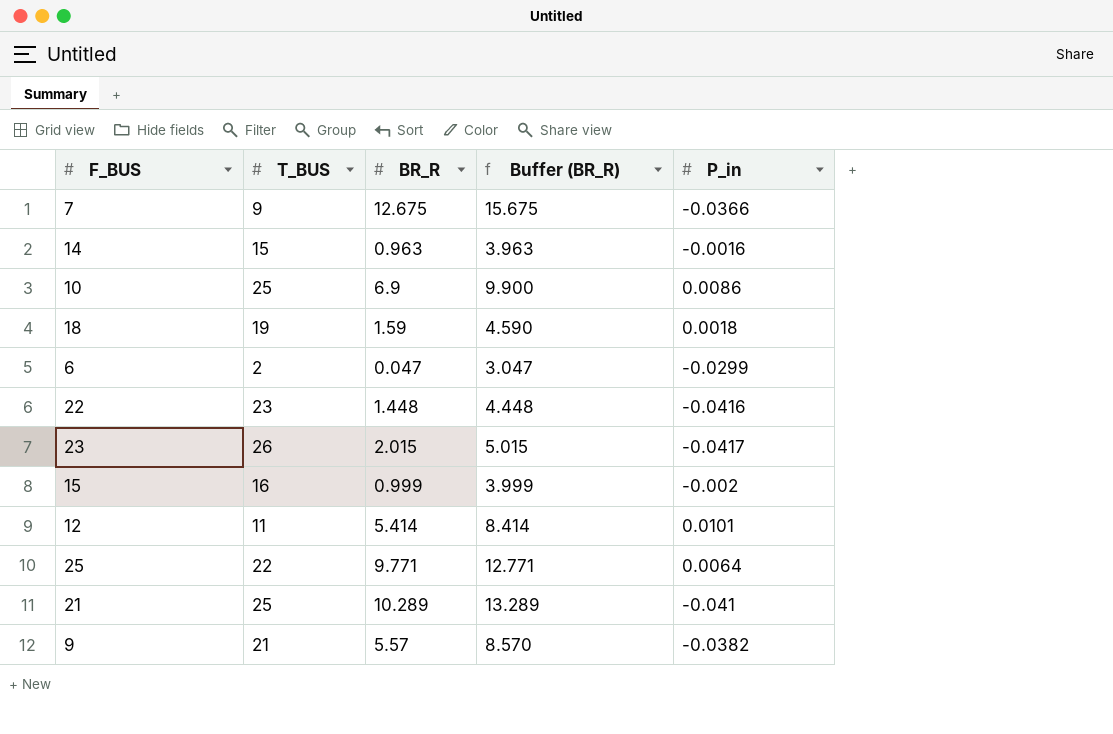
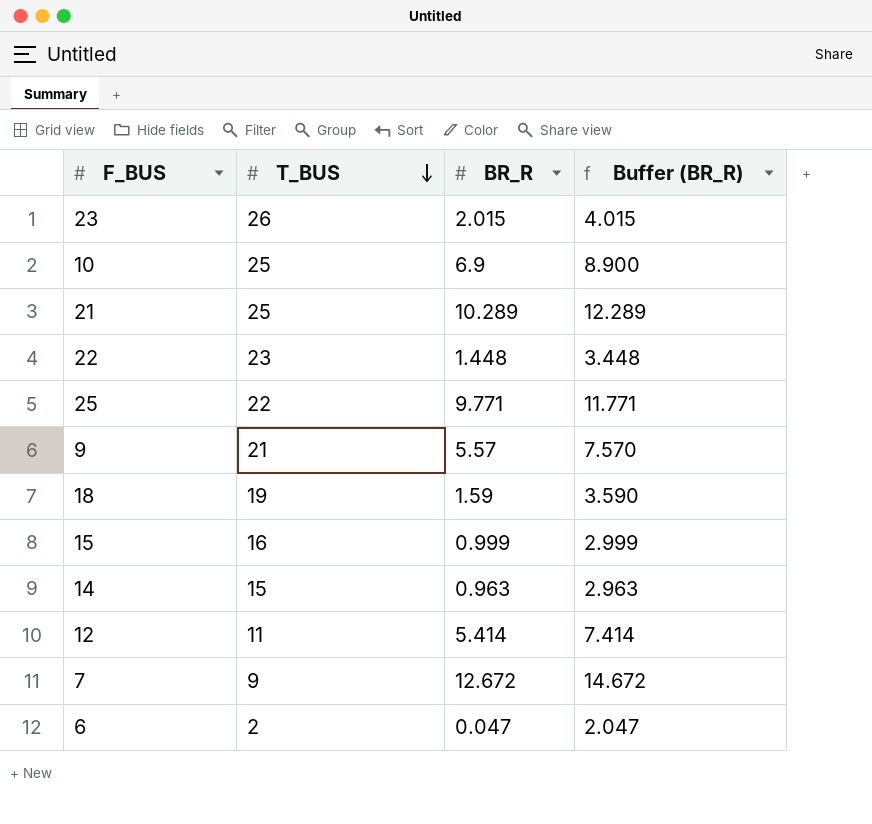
row order: none -> T_BUS descending
column P_in | position: 5 -> none
column Buffer (BR_R) | formula: [BR_R] + 3 -> [BR_R] + 2
7 | BR_R: 12.675 -> 12.672

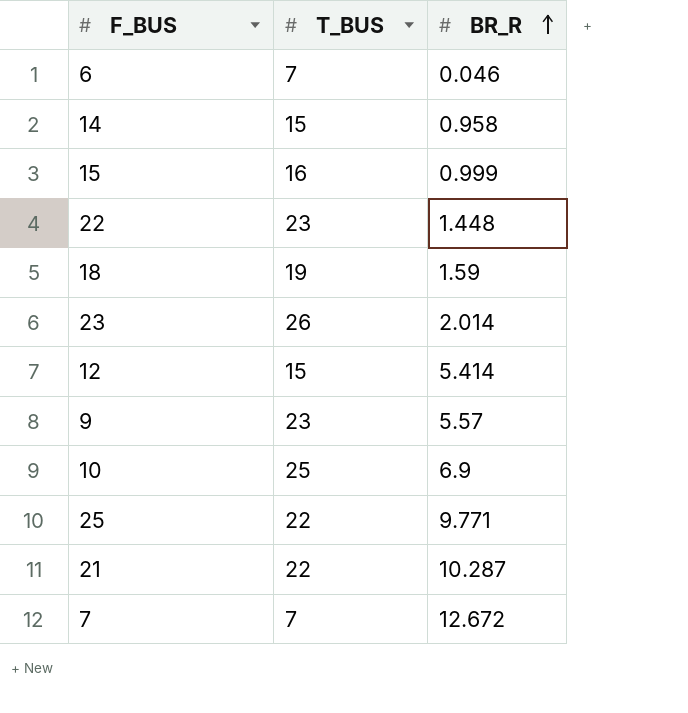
row order: T_BUS descending -> BR_R ascending
column Buffer (BR_R) | formula: [BR_R] + 2 -> none
6 | T_BUS: 2 -> 7
6 | BR_R: 0.047 -> 0.046
14 | BR_R: 0.963 -> 0.958
23 | BR_R: 2.015 -> 2.014
12 | T_BUS: 11 -> 15
9 | T_BUS: 21 -> 23
21 | T_BUS: 25 -> 22
21 | BR_R: 10.289 -> 10.287
7 | T_BUS: 9 -> 7

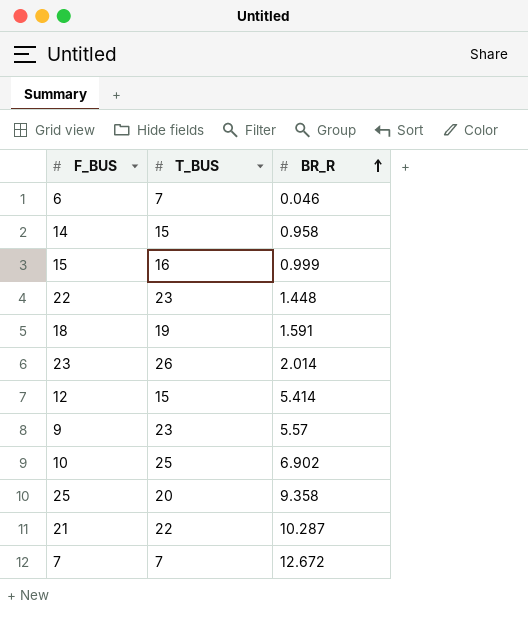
18 | BR_R: 1.59 -> 1.591
10 | BR_R: 6.9 -> 6.902
25 | T_BUS: 22 -> 20
25 | BR_R: 9.771 -> 9.358

